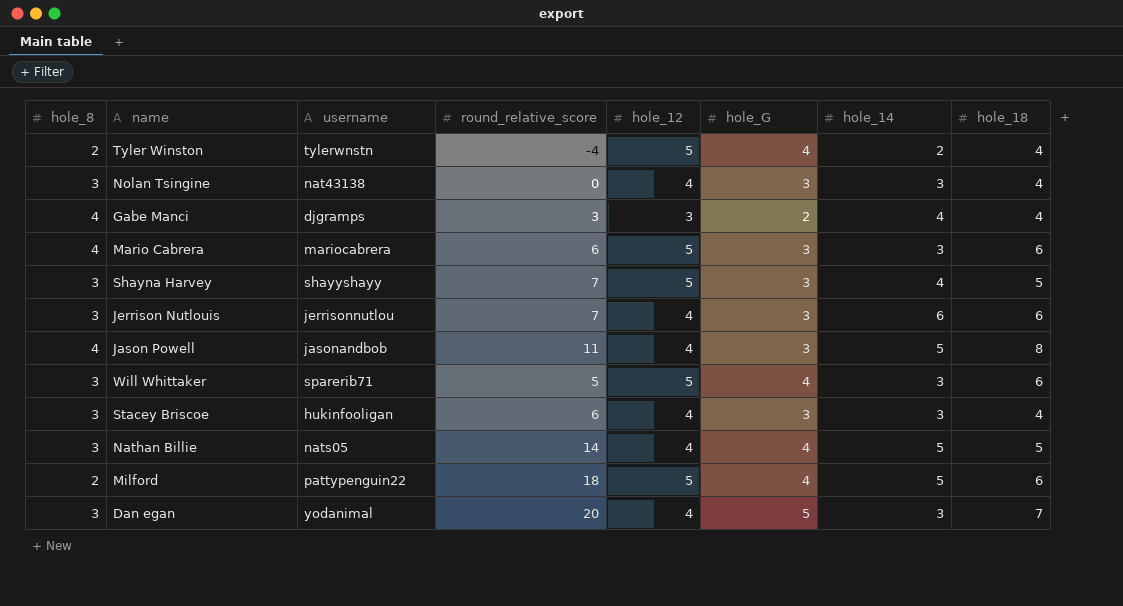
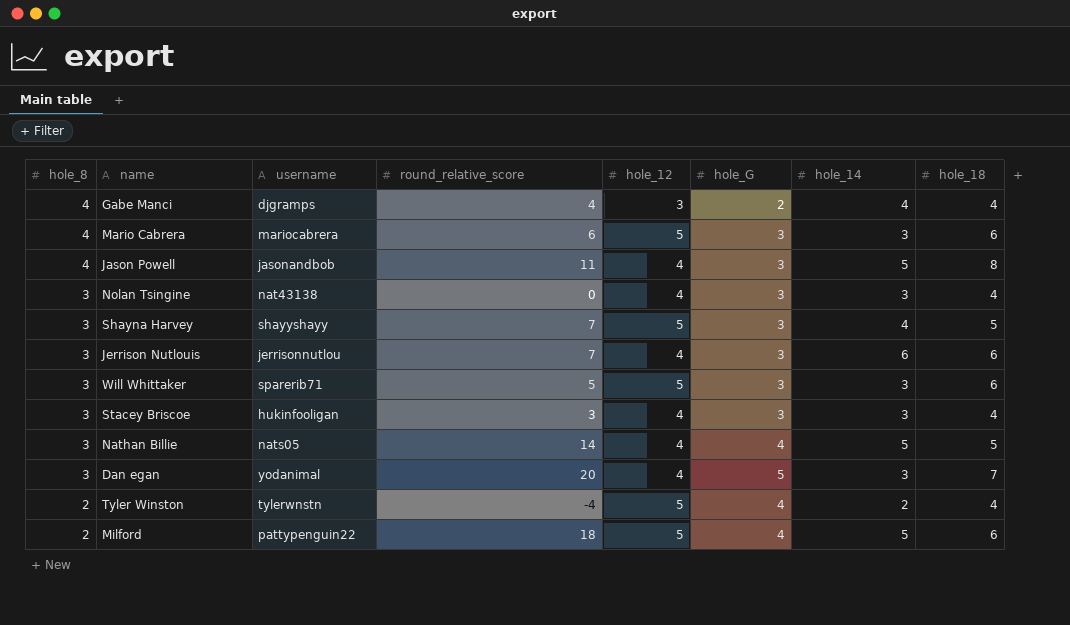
row order: none -> hole_8 descending
Gabe Manci | round_relative_score: 3 -> 4
Will Whittaker | hole_G: 4 -> 3
Stacey Briscoe | round_relative_score: 6 -> 3

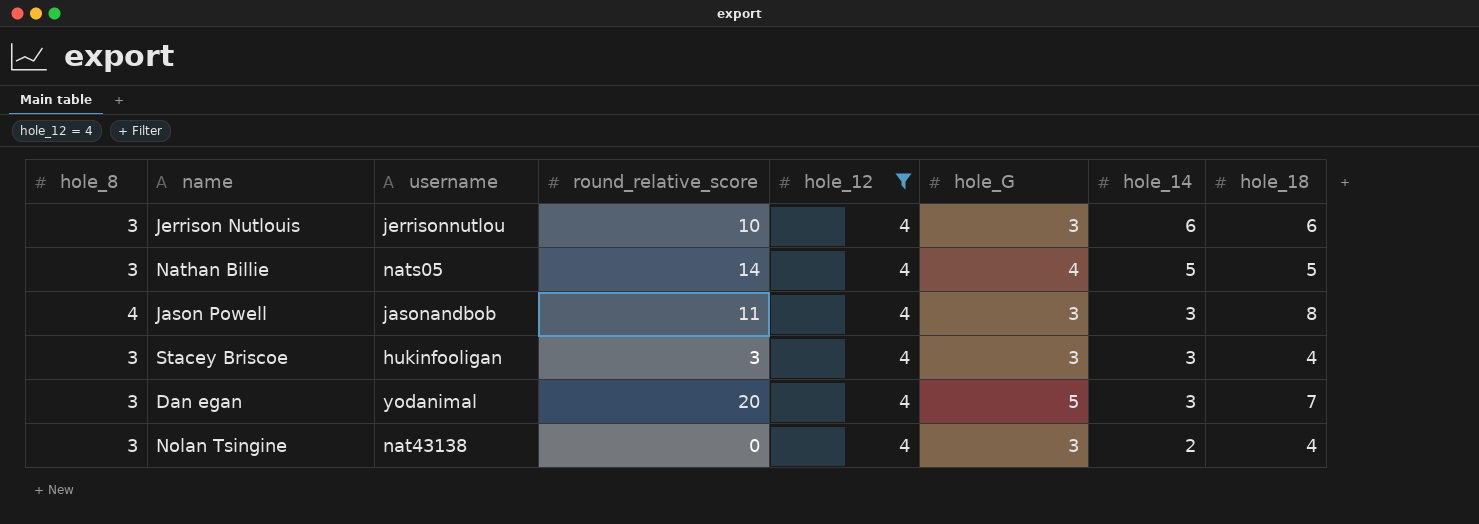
filter: none -> hole_12 = 4
row order: hole_8 descending -> hole_14 descending
Jerrison Nutlouis | round_relative_score: 7 -> 10
Jason Powell | hole_14: 5 -> 3
Nolan Tsingine | hole_14: 3 -> 2

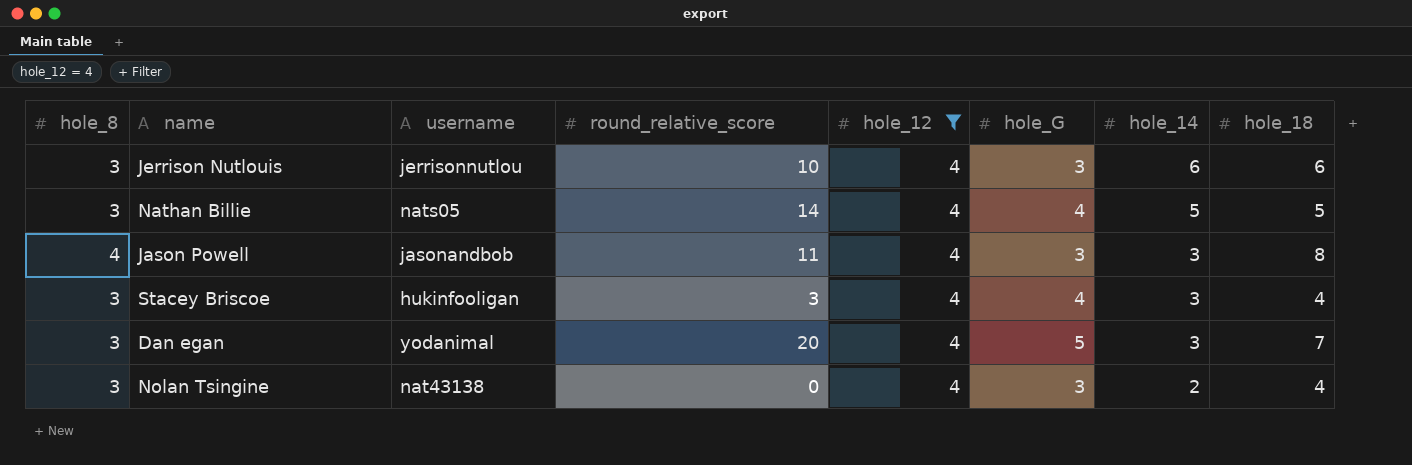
Stacey Briscoe | hole_G: 3 -> 4

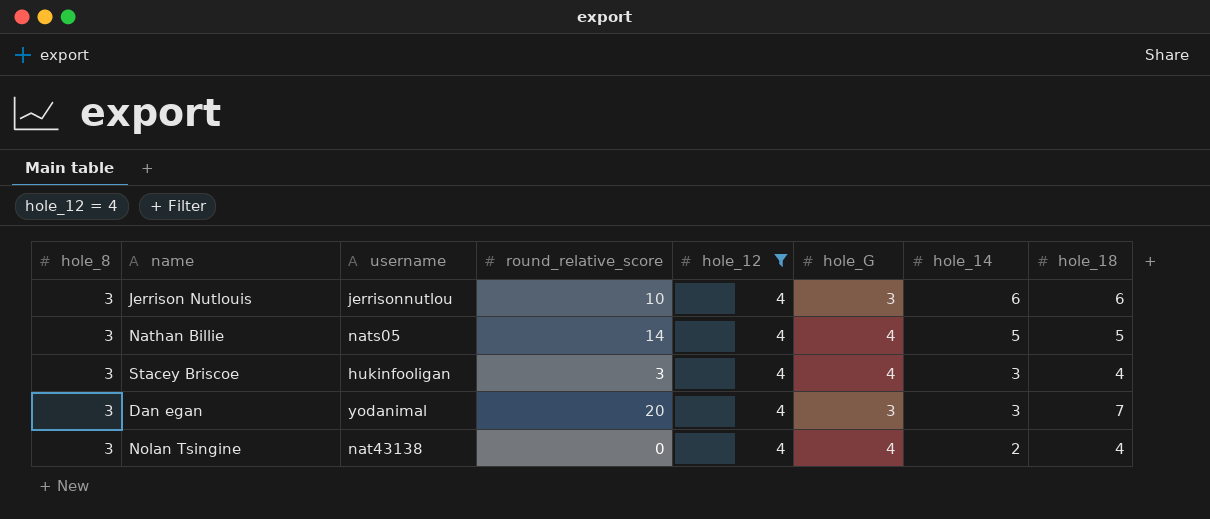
row Jason Powell: 4 | jasonandbob | 11 | 4 | 3 | 3 | 8 -> none
Dan egan | hole_G: 5 -> 3
Nolan Tsingine | hole_G: 3 -> 4

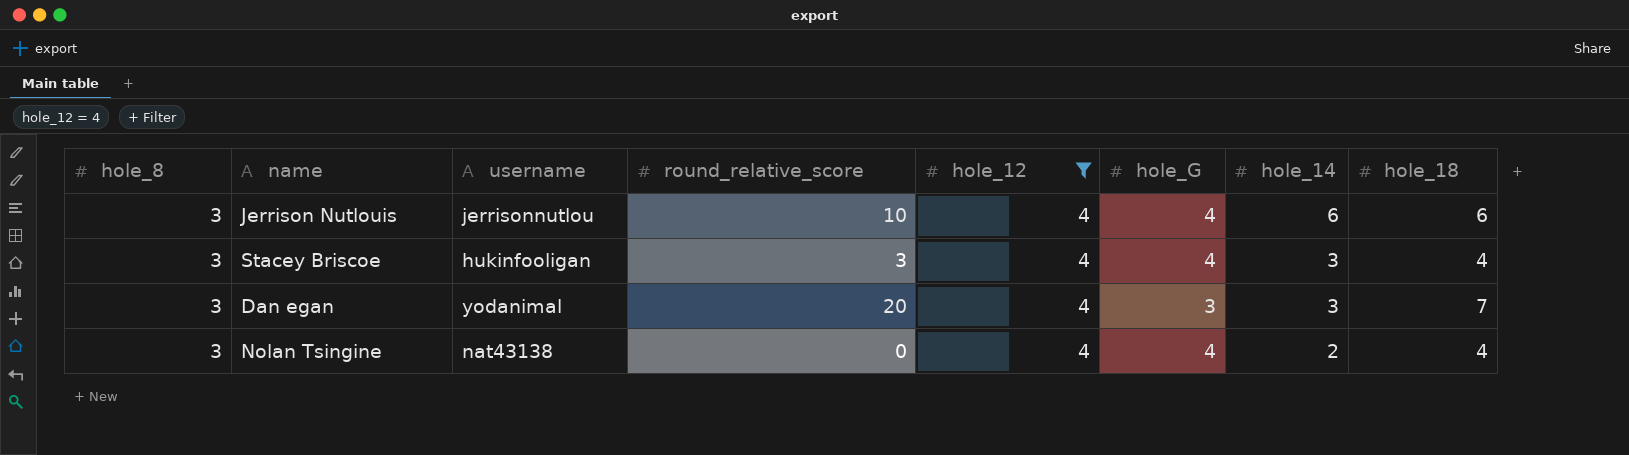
row Nathan Billie: 3 | nats05 | 14 | 4 | 4 | 5 | 5 -> none
Jerrison Nutlouis | hole_G: 3 -> 4

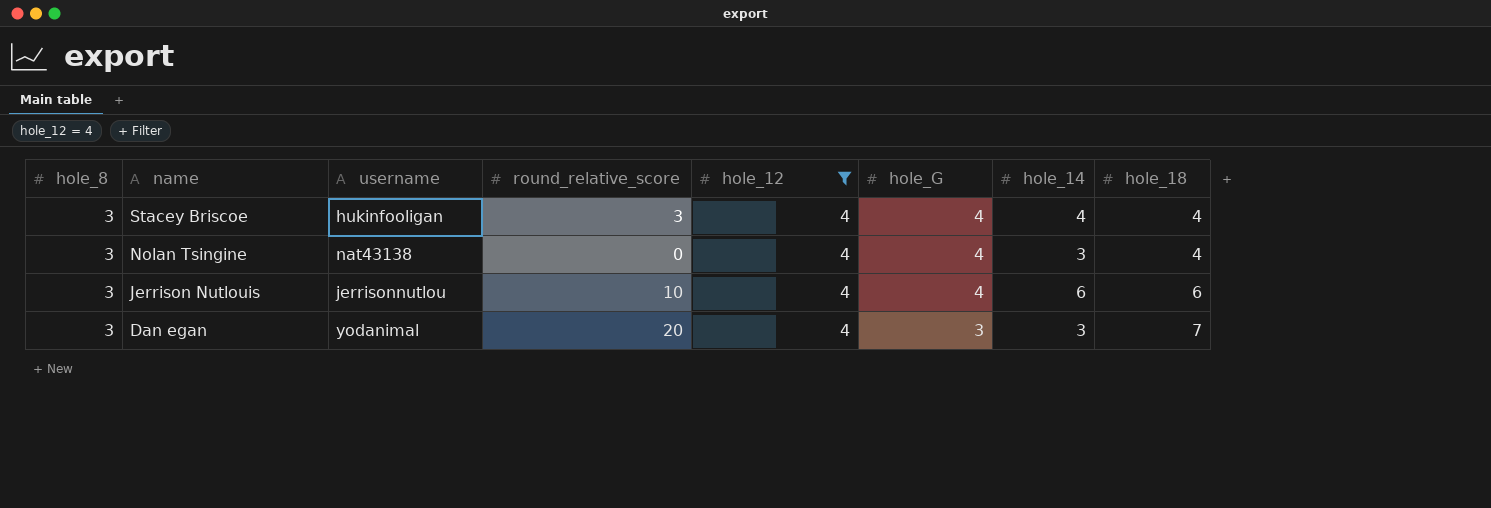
row order: hole_14 descending -> name descending
Stacey Briscoe | hole_14: 3 -> 4
Nolan Tsingine | hole_14: 2 -> 3

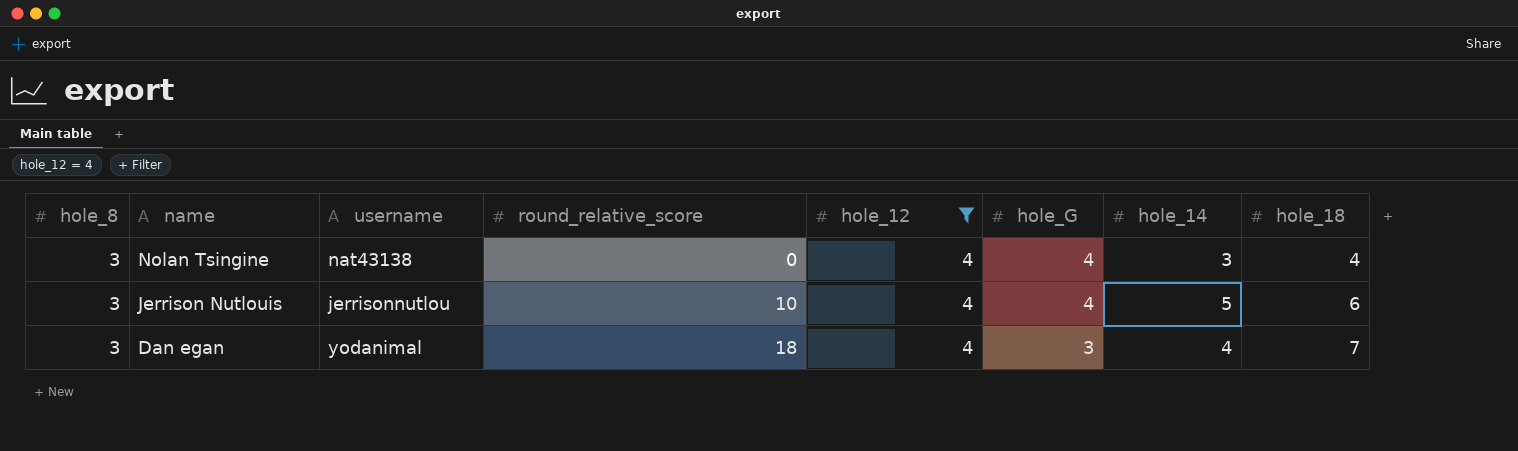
row Stacey Briscoe: 3 | hukinfooligan | 3 | 4 | 4 | 4 | 4 -> none
Jerrison Nutlouis | hole_14: 6 -> 5
Dan egan | round_relative_score: 20 -> 18
Dan egan | hole_14: 3 -> 4

